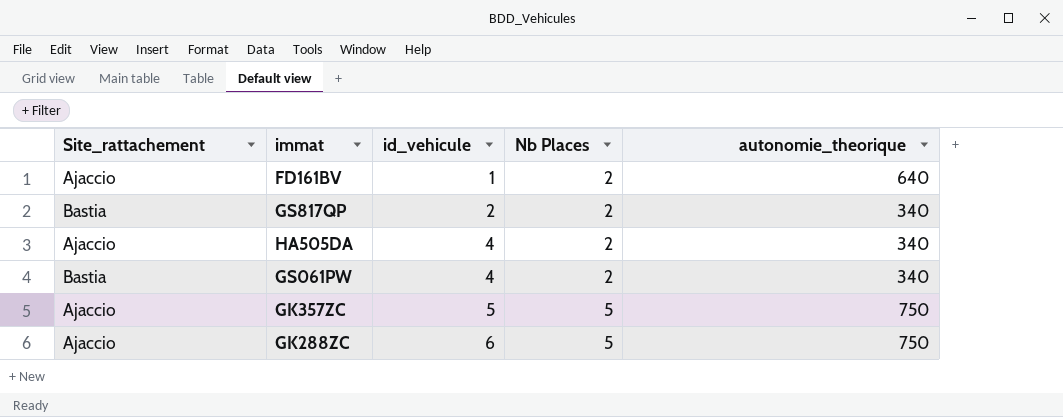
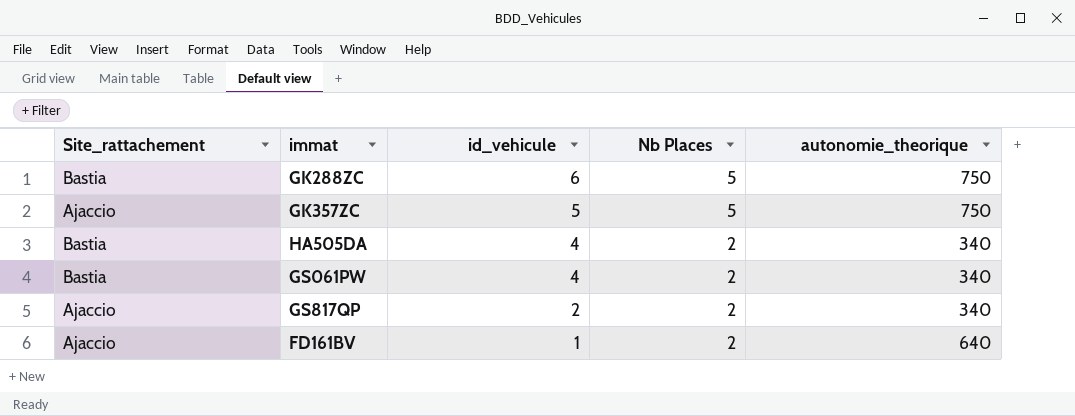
row order: id_vehicule ascending -> id_vehicule descending
GK288ZC | Site_rattachement: Ajaccio -> Bastia
HA505DA | Site_rattachement: Ajaccio -> Bastia
GS817QP | Site_rattachement: Bastia -> Ajaccio

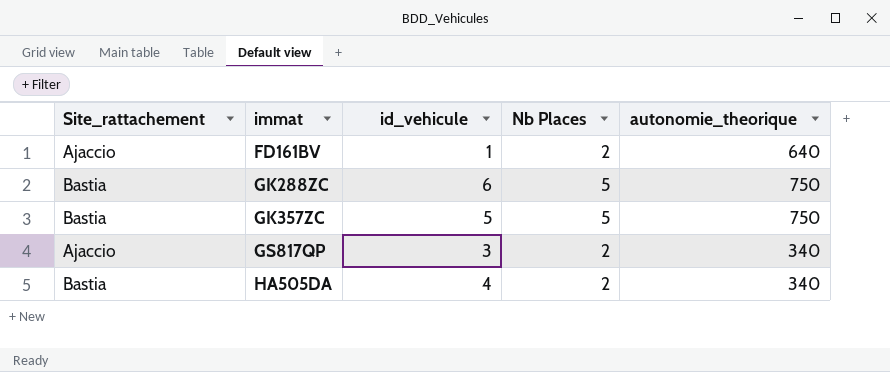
row order: id_vehicule descending -> immat ascending
row GS061PW: Bastia | 4 | 2 | 340 -> none
GK357ZC | Site_rattachement: Ajaccio -> Bastia
GS817QP | id_vehicule: 2 -> 3

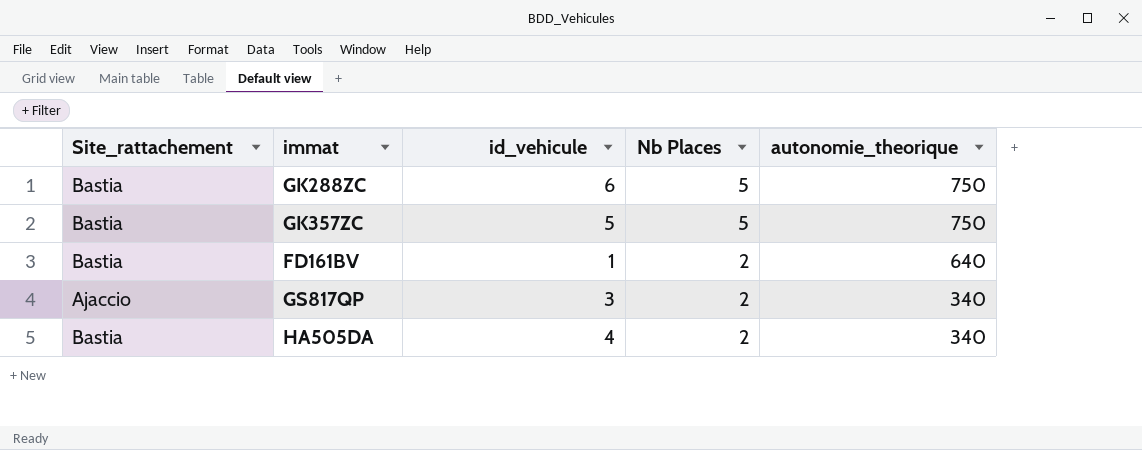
row order: immat ascending -> Nb Places descending
FD161BV | Site_rattachement: Ajaccio -> Bastia

